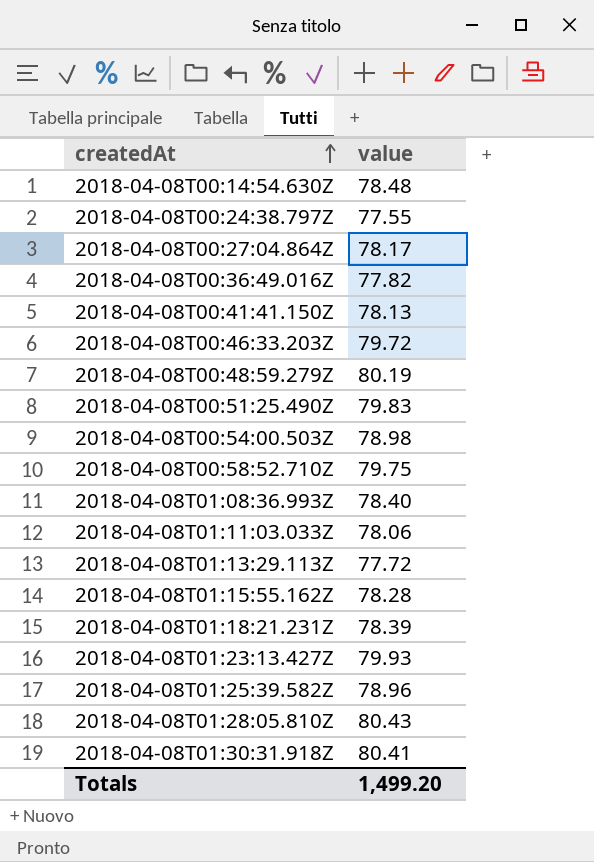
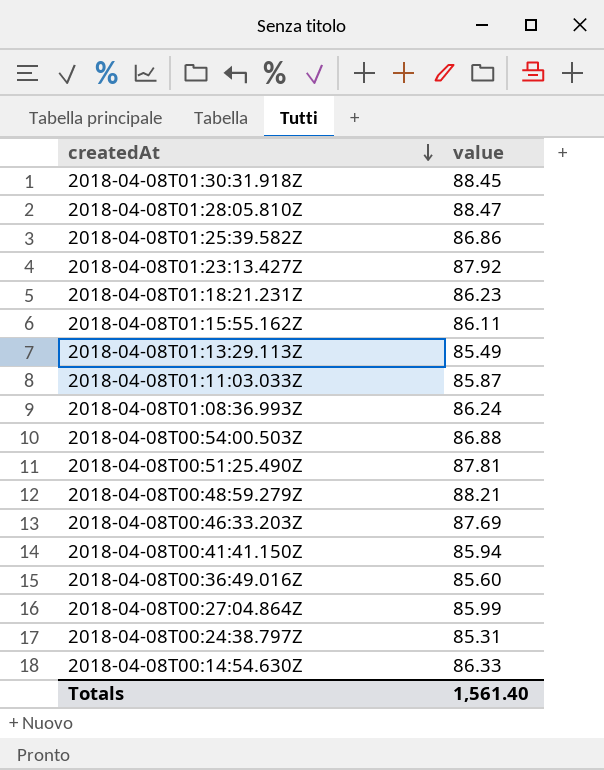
row order: createdAt ascending -> createdAt descending
row 2018-04-08T00:58:52.710Z: 79.75 -> none
2018-04-08T01:30:31.918Z | value: 80.41 -> 88.45
2018-04-08T01:28:05.810Z | value: 80.43 -> 88.47
2018-04-08T01:25:39.582Z | value: 78.96 -> 86.86
2018-04-08T01:23:13.427Z | value: 79.93 -> 87.92
2018-04-08T01:18:21.231Z | value: 78.39 -> 86.23
2018-04-08T01:15:55.162Z | value: 78.28 -> 86.11
2018-04-08T01:13:29.113Z | value: 77.72 -> 85.49
2018-04-08T01:11:03.033Z | value: 78.06 -> 85.87
2018-04-08T01:08:36.993Z | value: 78.40 -> 86.24
2018-04-08T00:54:00.503Z | value: 78.98 -> 86.88
2018-04-08T00:51:25.490Z | value: 79.83 -> 87.81
2018-04-08T00:48:59.279Z | value: 80.19 -> 88.21
2018-04-08T00:46:33.203Z | value: 79.72 -> 87.69
2018-04-08T00:41:41.150Z | value: 78.13 -> 85.94
2018-04-08T00:36:49.016Z | value: 77.82 -> 85.60
2018-04-08T00:27:04.864Z | value: 78.17 -> 85.99
2018-04-08T00:24:38.797Z | value: 77.55 -> 85.31
2018-04-08T00:14:54.630Z | value: 78.48 -> 86.33
Totals | value: 1,499.20 -> 1,561.40

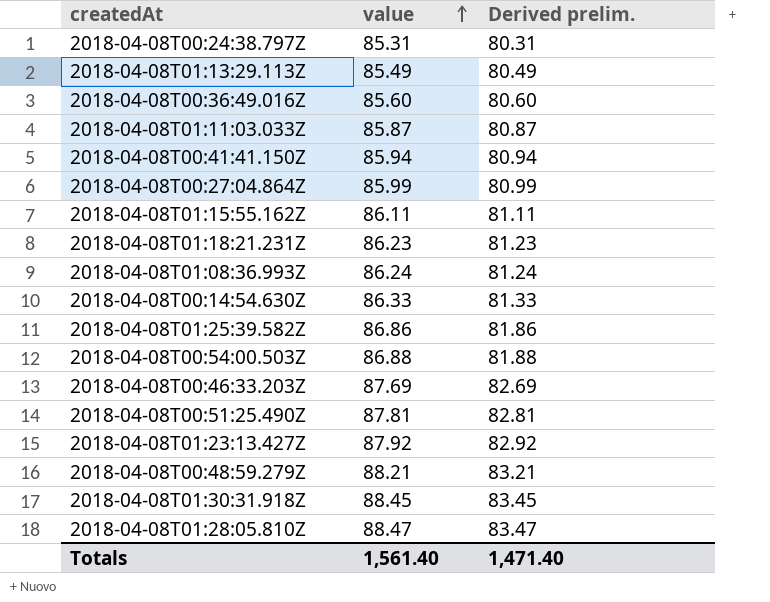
row order: createdAt descending -> value ascending
column Derived prelim. | formula: none -> [value] - 5

